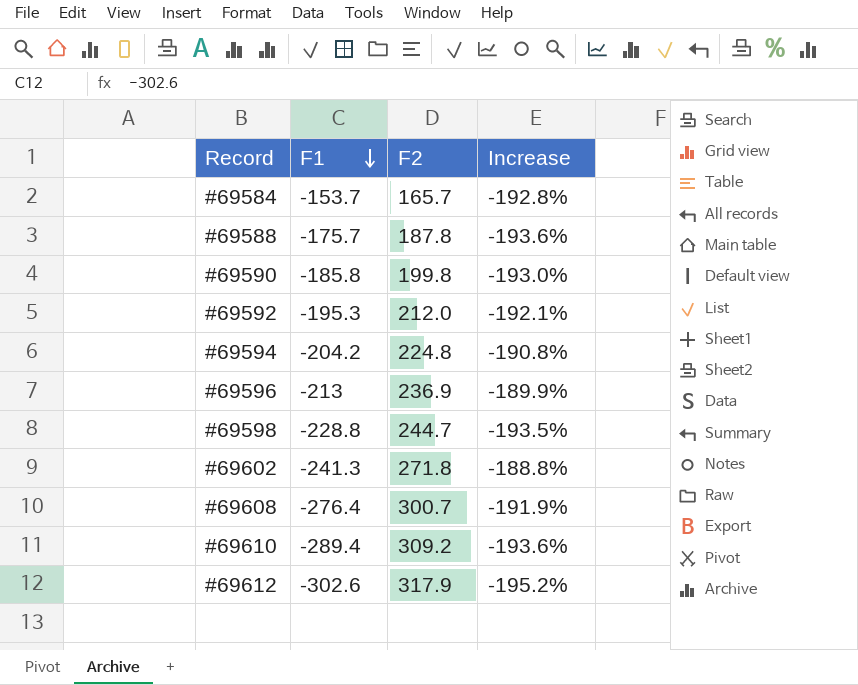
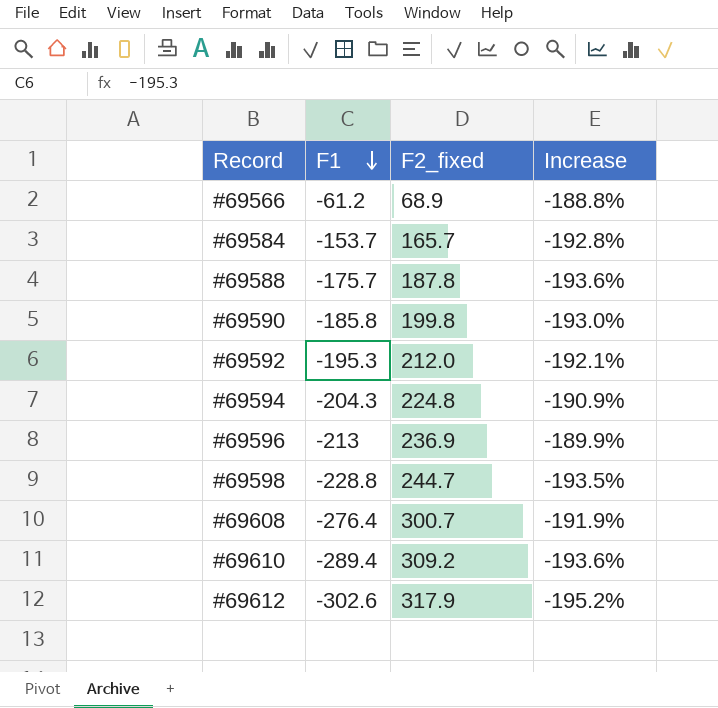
column name: F2 -> F2_fixed
row #69602: -241.3 | 271.8 | -188.8% -> none
row #69566: none -> -61.2 | 68.9 | -188.8%
#69594 | F1: -204.2 -> -204.3
#69594 | Increase: -190.8% -> -190.9%

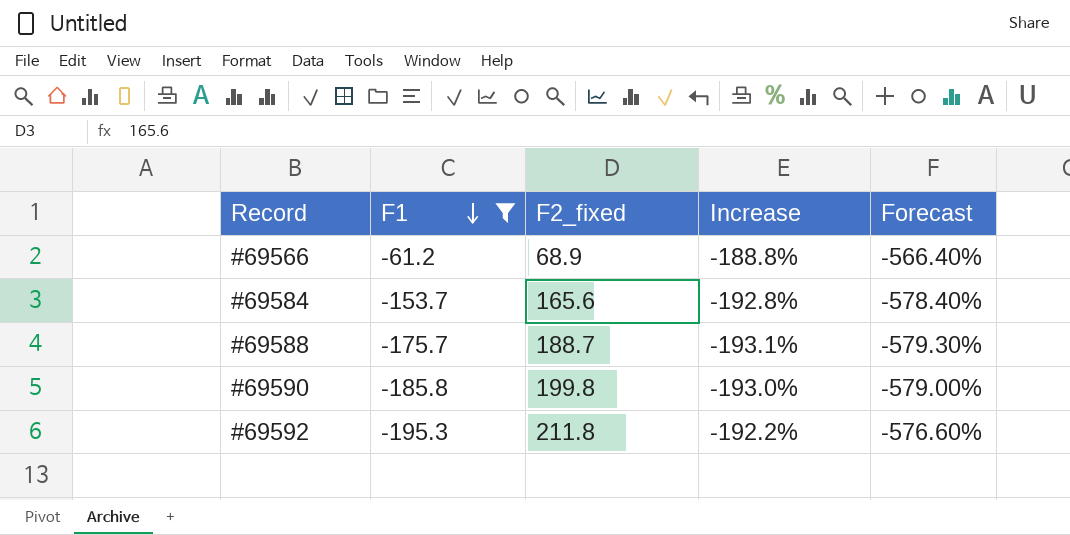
filter: none -> F1 >= -195.3
column Forecast | formula: none -> [Increase] * 3
#69584 | F2_fixed: 165.7 -> 165.6
#69588 | F2_fixed: 187.8 -> 188.7
#69588 | Increase: -193.6% -> -193.1%
#69592 | F2_fixed: 212.0 -> 211.8
#69592 | Increase: -192.1% -> -192.2%

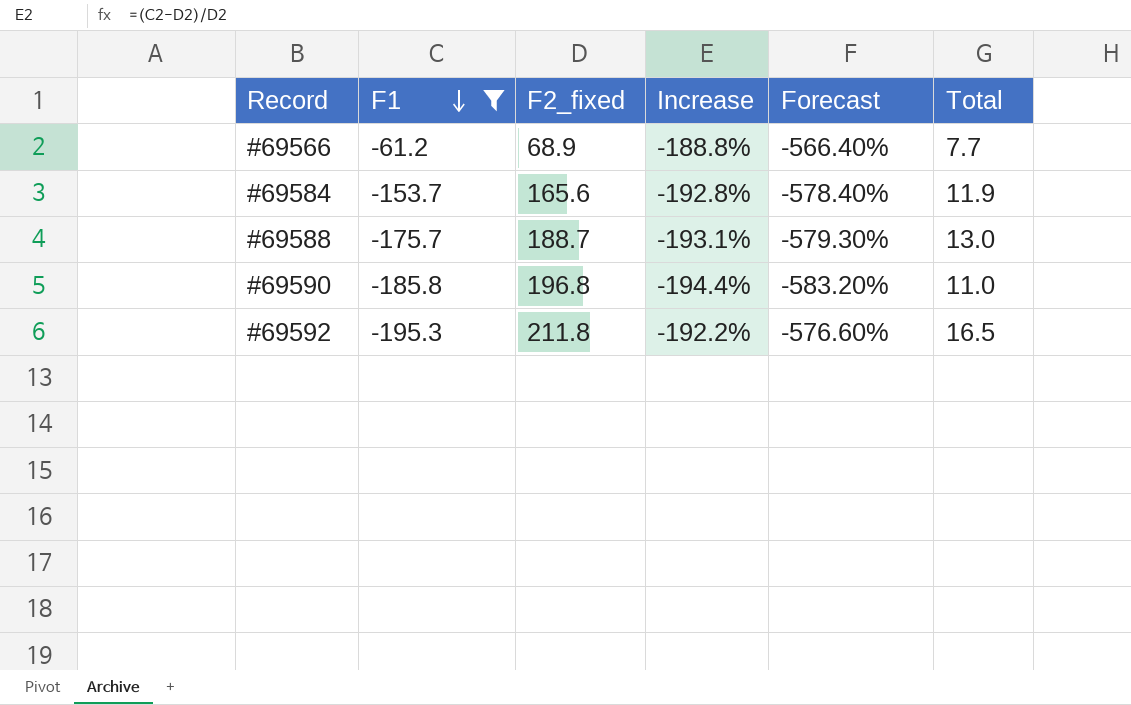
column Total | formula: none -> [F1] + [F2_fixed]
#69590 | F2_fixed: 199.8 -> 196.8
#69590 | Increase: -193.0% -> -194.4%
#69590 | Forecast: -579.00% -> -583.20%

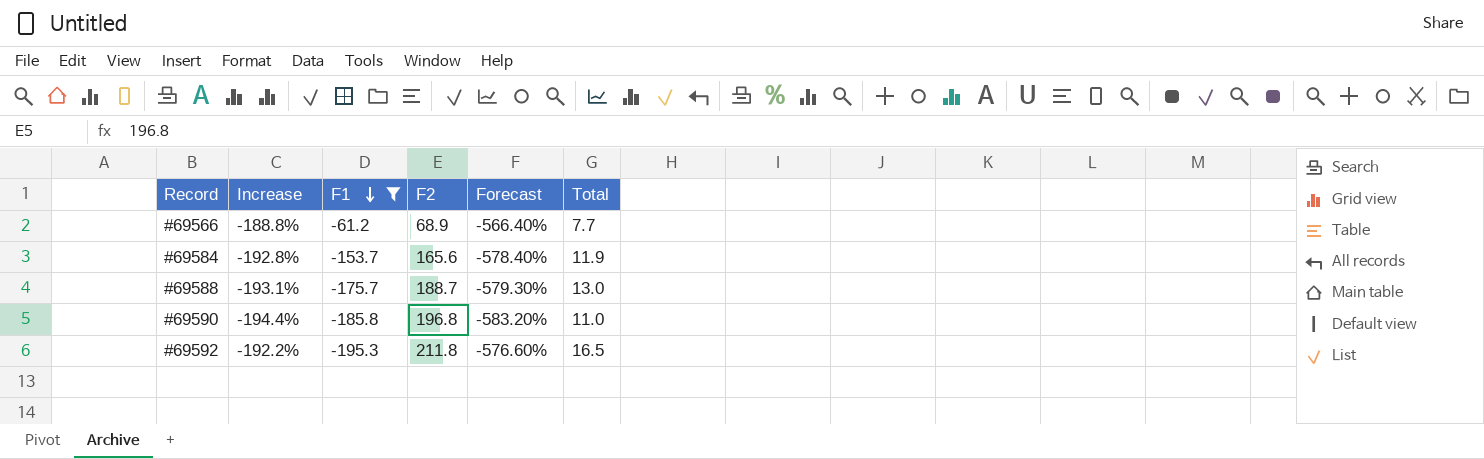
column Increase | position: 4 -> 2
column name: F2_fixed -> F2

